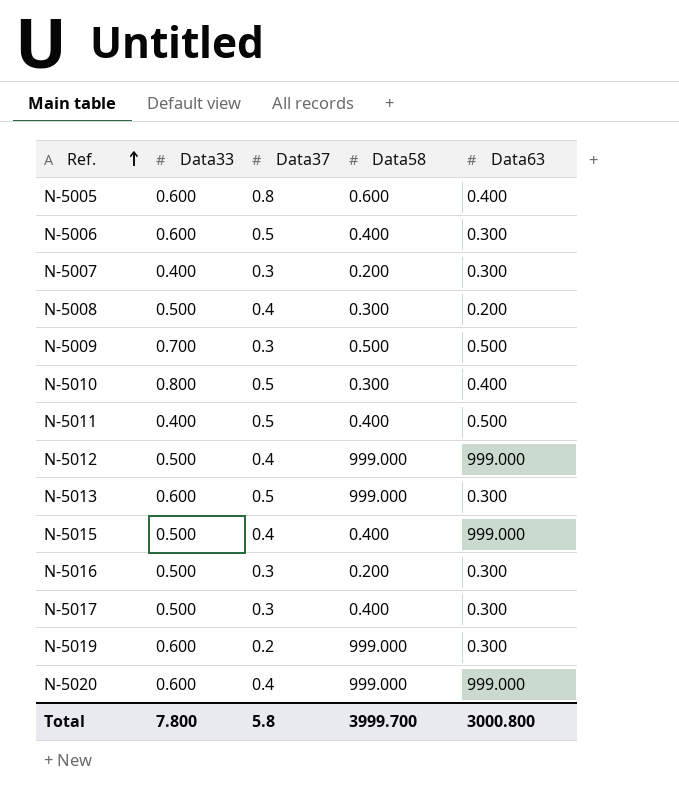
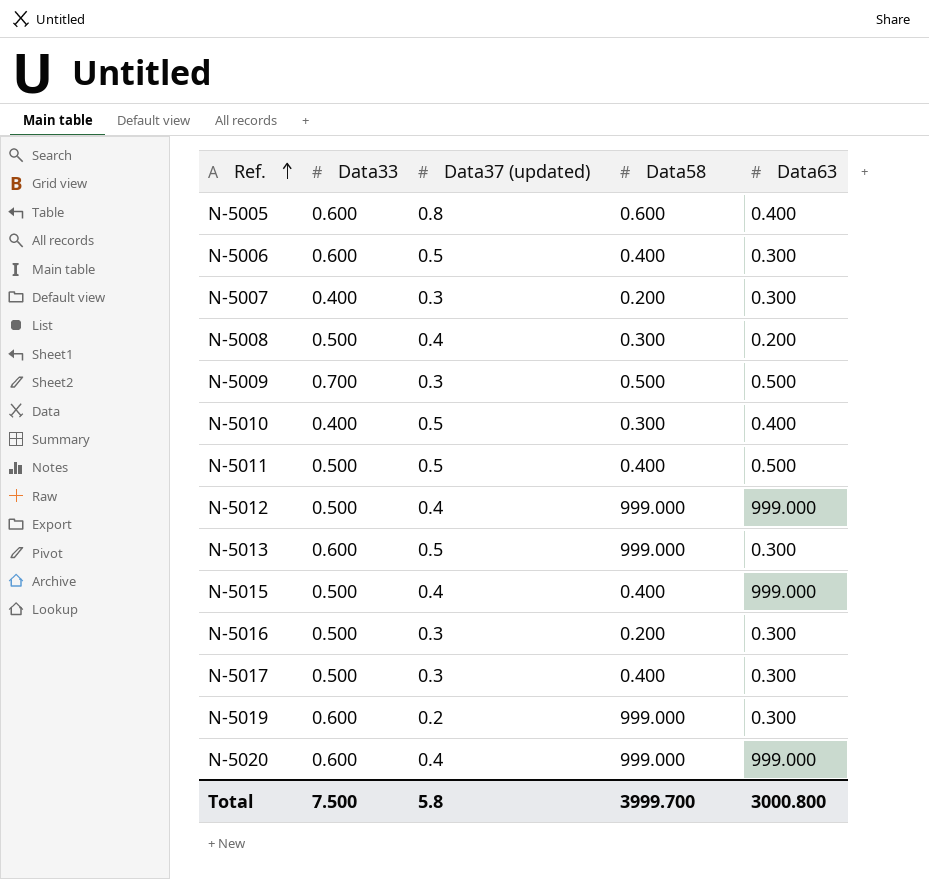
column name: Data37 -> Data37 (updated)
N-5010 | Data33: 0.800 -> 0.400
N-5011 | Data33: 0.400 -> 0.500
Total | Data33: 7.800 -> 7.500

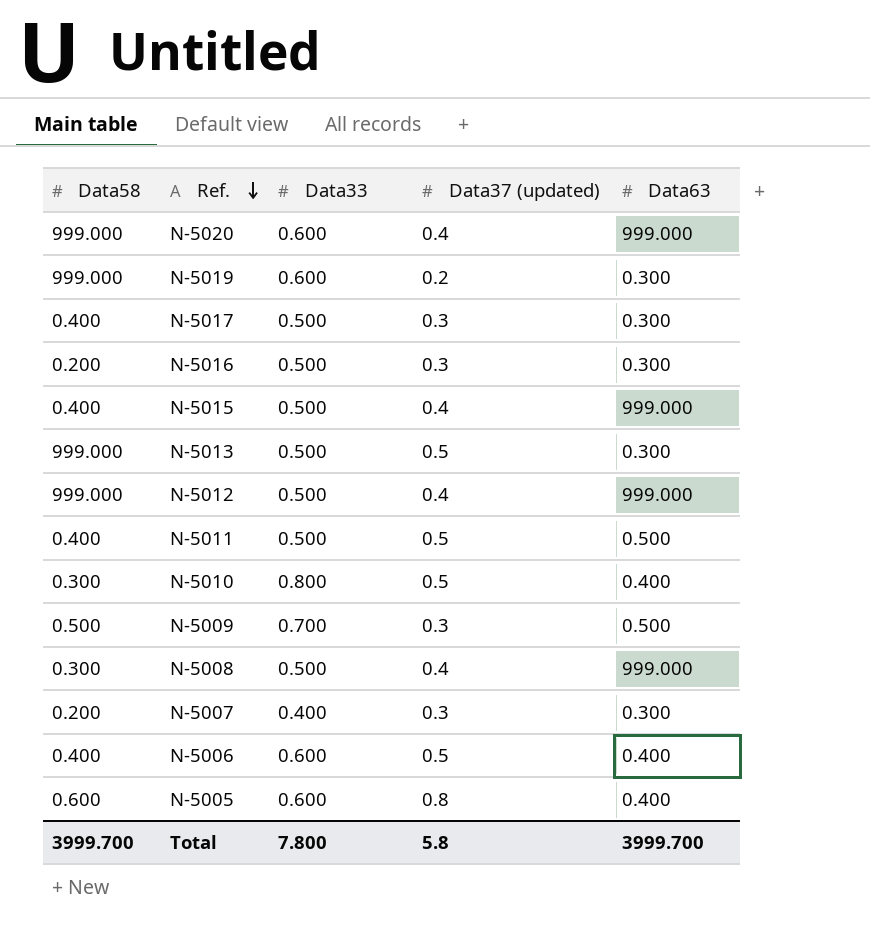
row order: Ref. ascending -> Ref. descending
column Data58 | position: 4 -> 1
N-5013 | Data33: 0.600 -> 0.500
N-5010 | Data33: 0.400 -> 0.800
N-5008 | Data63: 0.200 -> 999.000
N-5006 | Data63: 0.300 -> 0.400
Total | Data33: 7.500 -> 7.800
Total | Data63: 3000.800 -> 3999.700

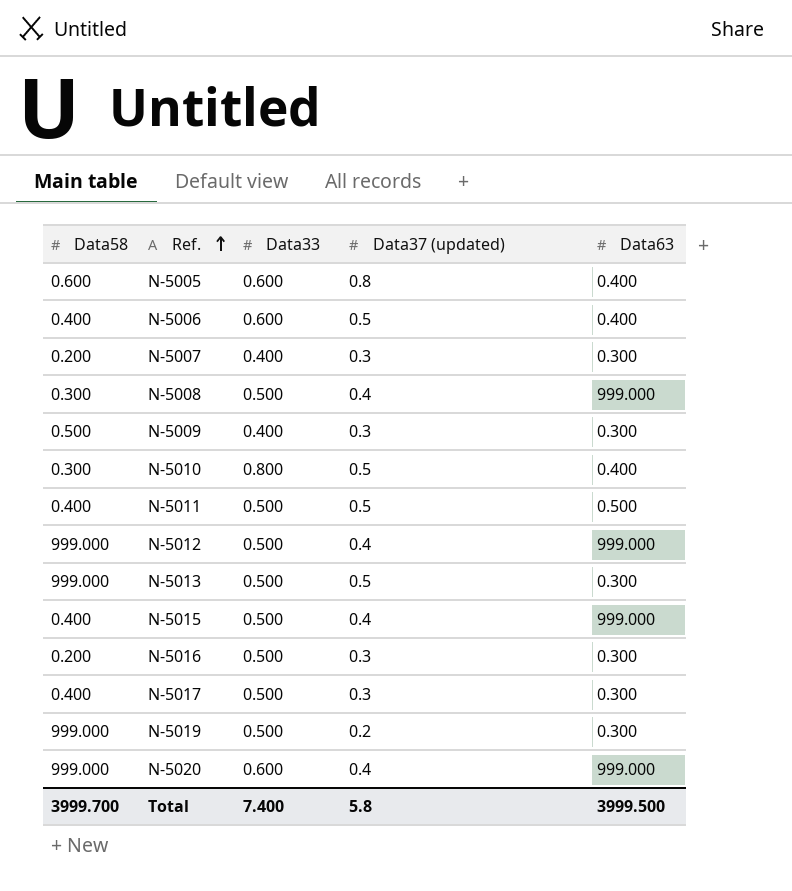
row order: Ref. descending -> Ref. ascending
N-5009 | Data33: 0.700 -> 0.400
N-5009 | Data63: 0.500 -> 0.300
N-5019 | Data33: 0.600 -> 0.500
Total | Data33: 7.800 -> 7.400
Total | Data63: 3999.700 -> 3999.500

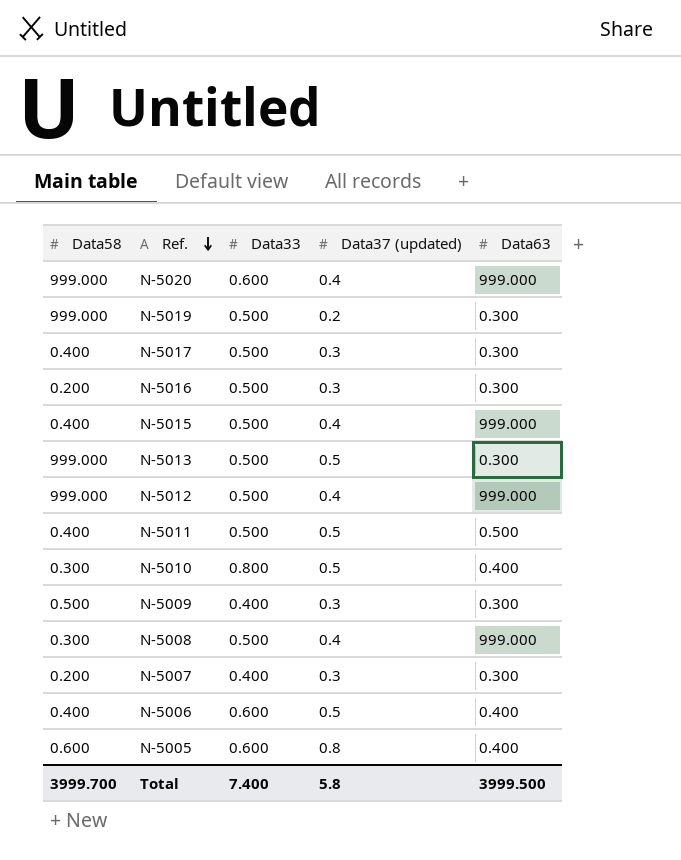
row order: Ref. ascending -> Ref. descending

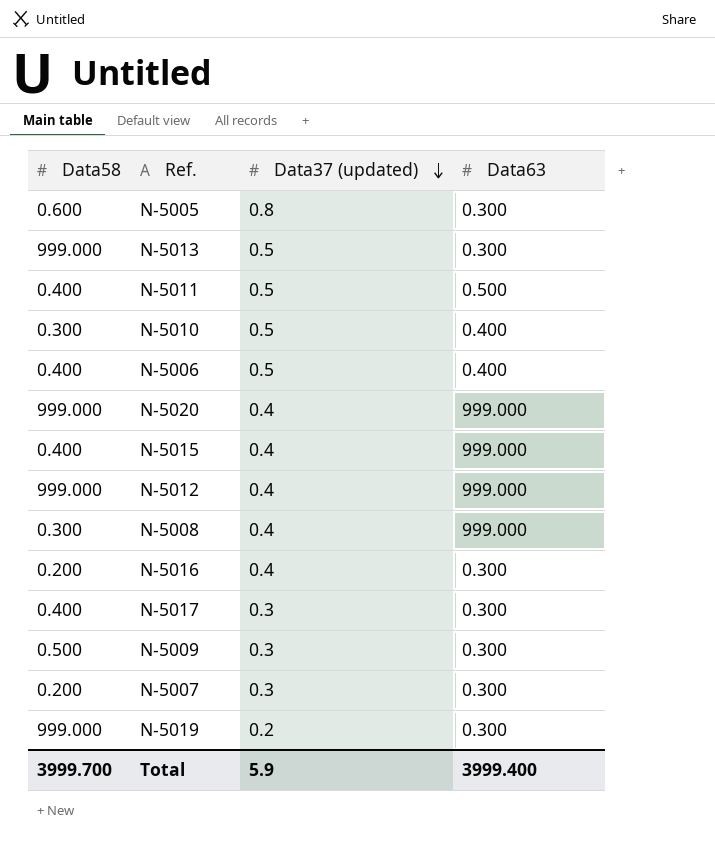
row order: Ref. descending -> Data37 (updated) descending
column Data33 | position: 3 -> none
N-5005 | Data63: 0.400 -> 0.300
N-5016 | Data37 (updated): 0.3 -> 0.4
Total | Data37 (updated): 5.8 -> 5.9
Total | Data63: 3999.500 -> 3999.400

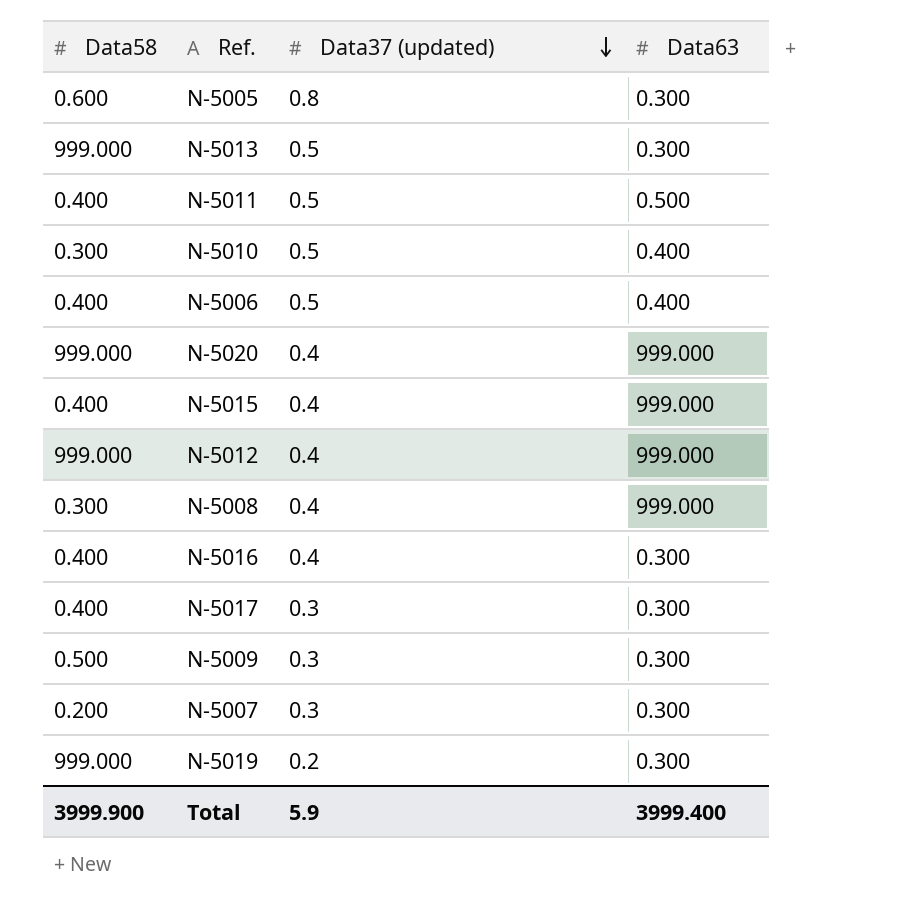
N-5016 | Data58: 0.200 -> 0.400
Total | Data58: 3999.700 -> 3999.900

